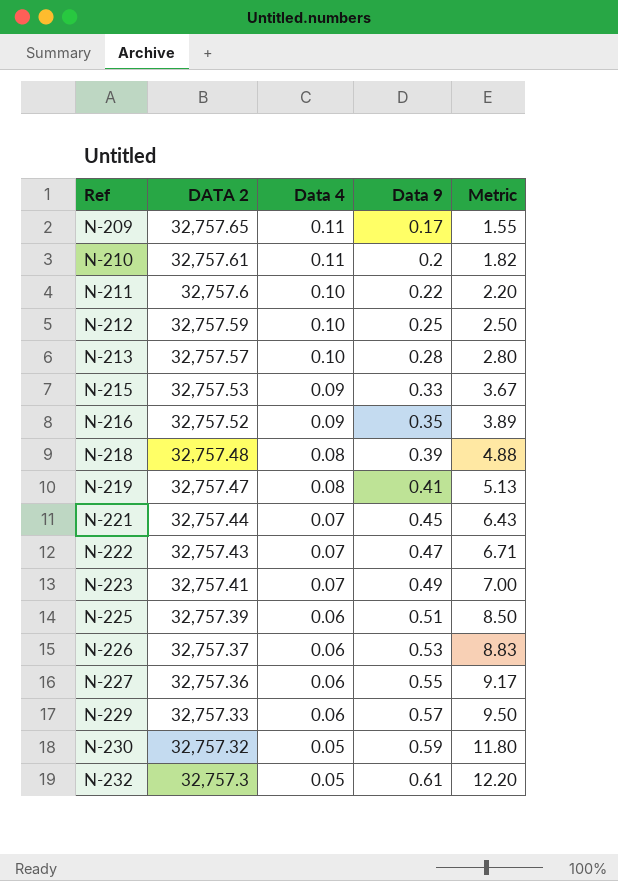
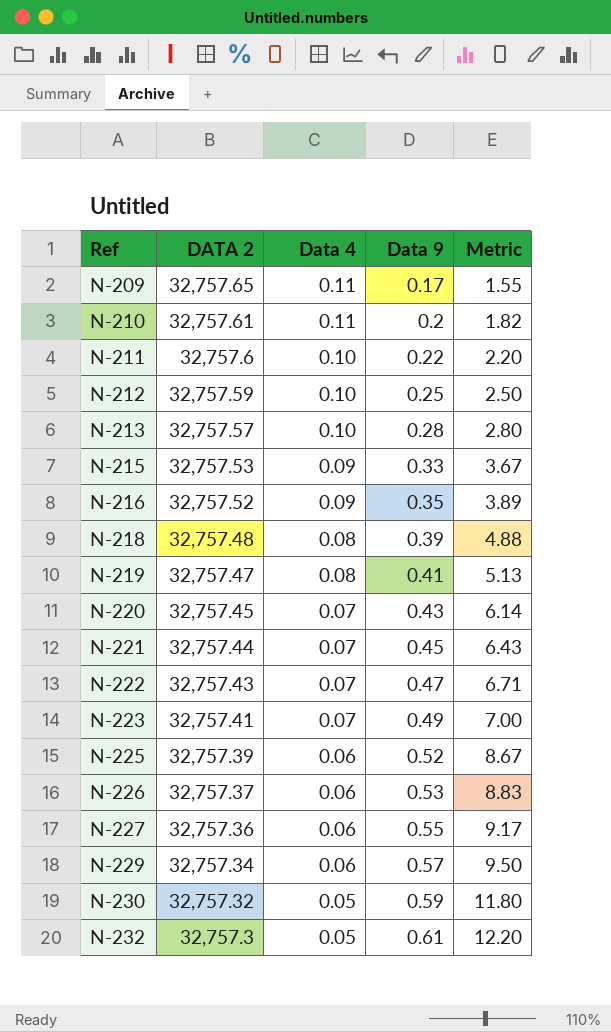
row N-220: none -> 32,757.45 | 0.07 | 0.43 | 6.14
N-225 | Data 9: 0.51 -> 0.52
N-225 | Metric: 8.50 -> 8.67
N-229 | DATA 2: 32,757.33 -> 32,757.34

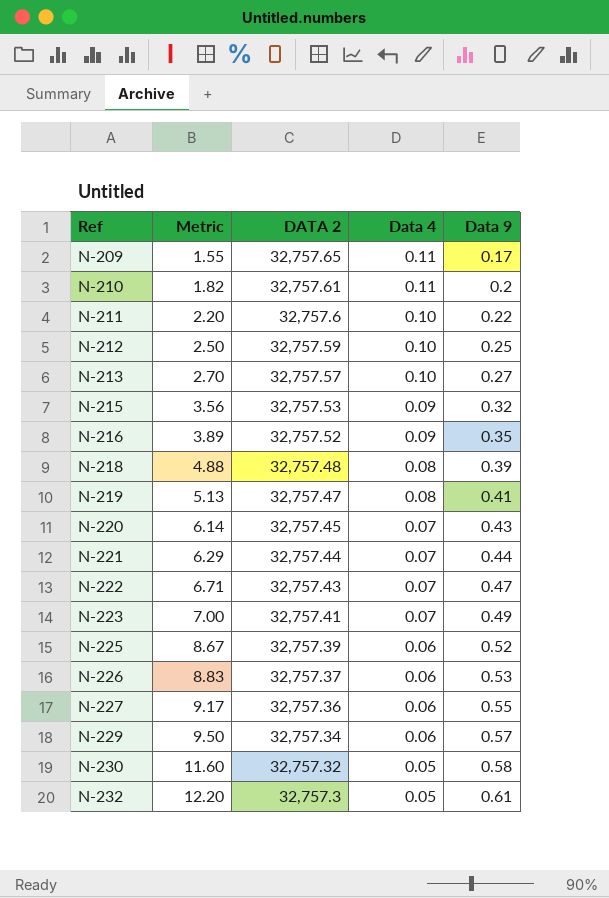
column Metric | position: 5 -> 2
N-213 | Metric: 2.80 -> 2.70
N-213 | Data 9: 0.28 -> 0.27
N-215 | Metric: 3.67 -> 3.56
N-215 | Data 9: 0.33 -> 0.32
N-221 | Metric: 6.43 -> 6.29
N-221 | Data 9: 0.45 -> 0.44
N-230 | Metric: 11.80 -> 11.60
N-230 | Data 9: 0.59 -> 0.58

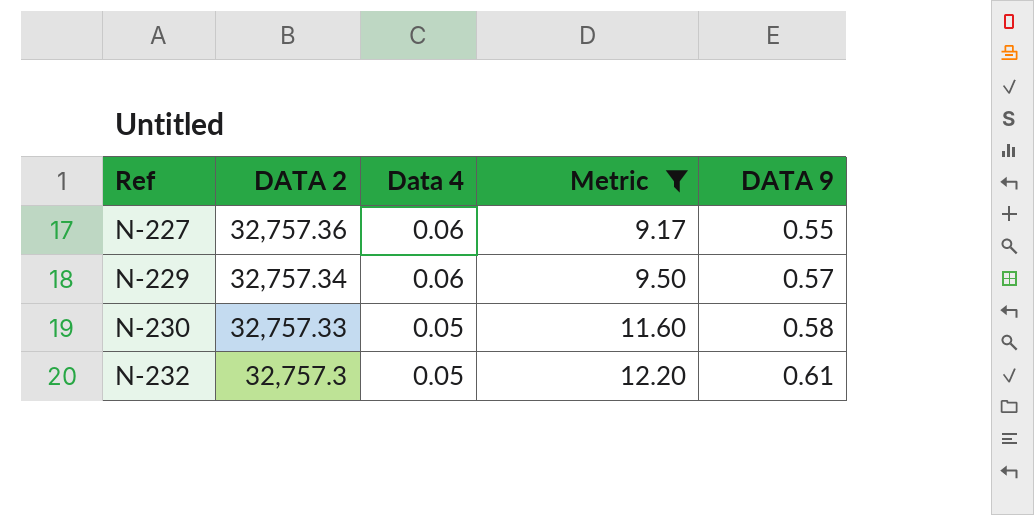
filter: none -> Metric >= 9.17
column Metric | position: 2 -> 4
column name: Data 9 -> DATA 9
N-230 | DATA 2: 32,757.32 -> 32,757.33

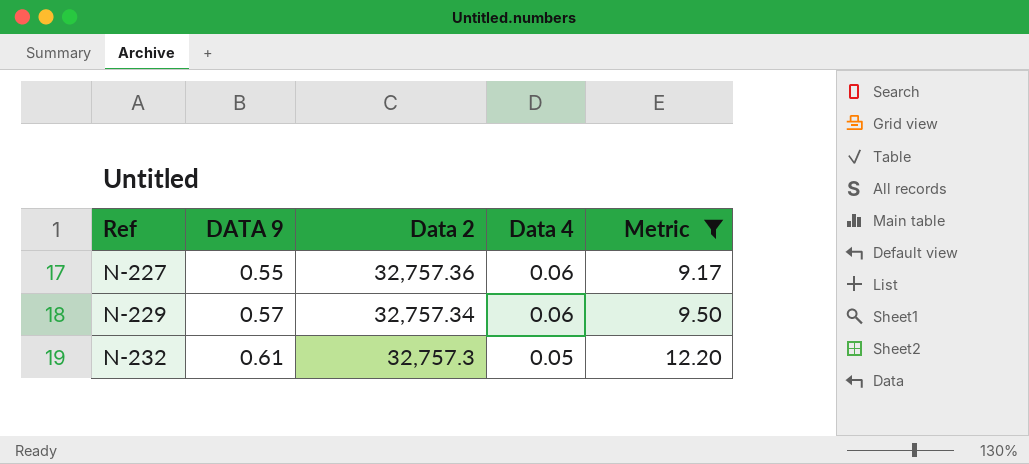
column DATA 9 | position: 5 -> 2
column name: DATA 2 -> Data 2
row N-230: 32,757.33 | 0.05 | 11.60 | 0.58 -> none

